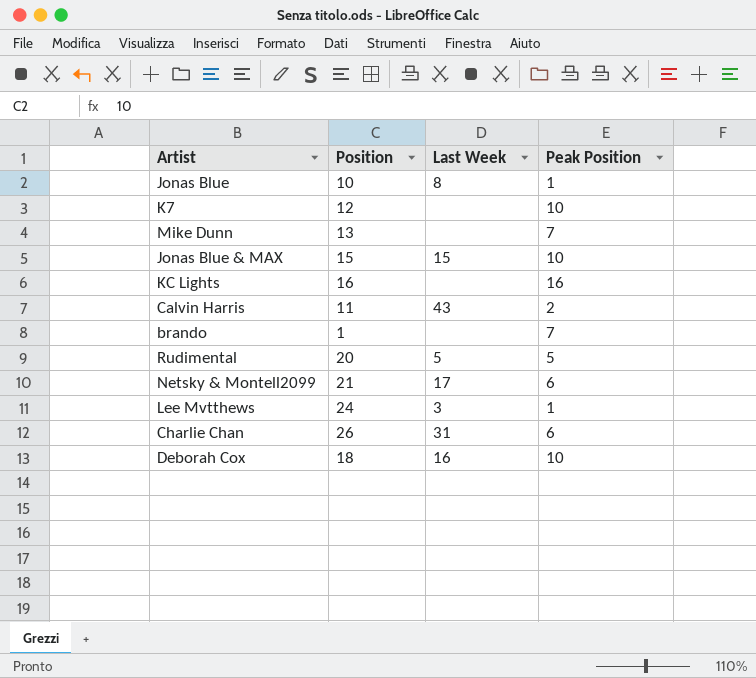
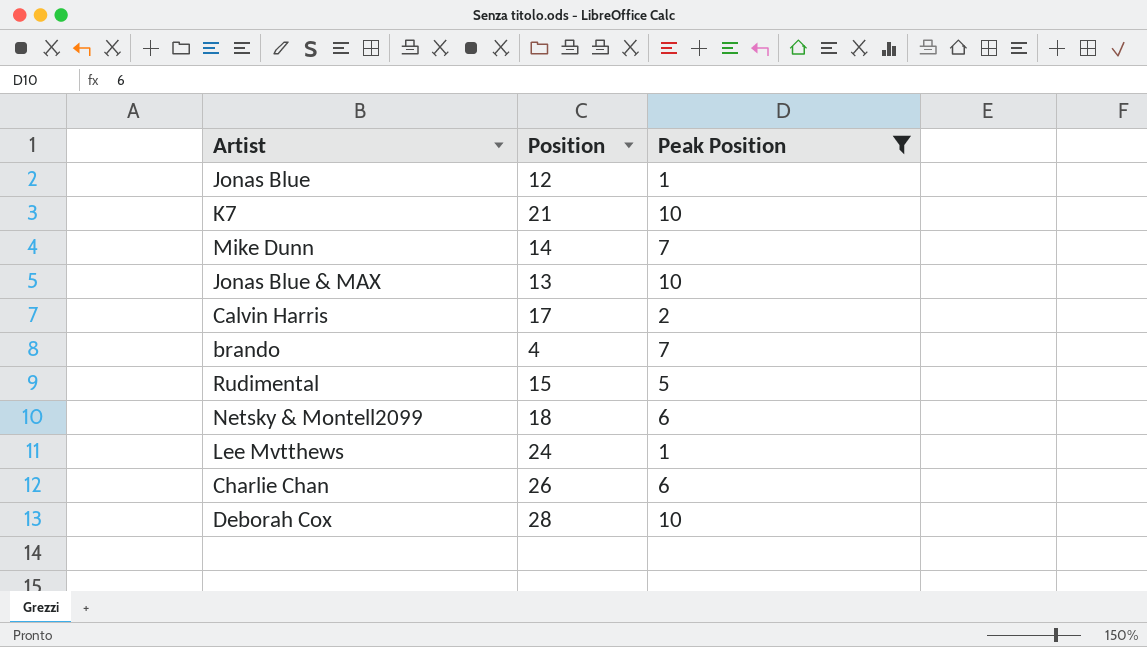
filter: none -> Peak Position != 16
column Last Week | position: 3 -> none
Jonas Blue | Position: 10 -> 12
K7 | Position: 12 -> 21
Mike Dunn | Position: 13 -> 14
Jonas Blue & MAX | Position: 15 -> 13
Calvin Harris | Position: 11 -> 17
brando | Position: 1 -> 4
Rudimental | Position: 20 -> 15
Netsky & Montell2099 | Position: 21 -> 18
Deborah Cox | Position: 18 -> 28

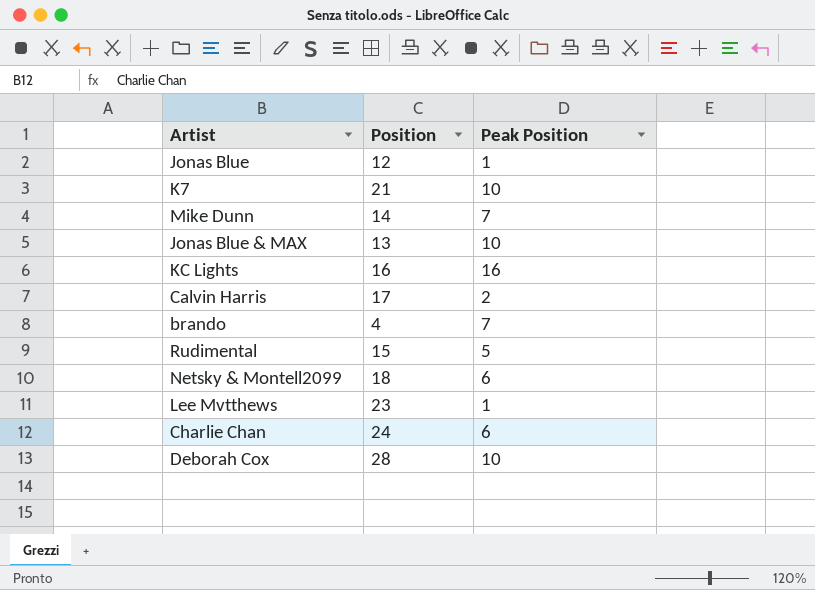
filter: Peak Position != 16 -> none
Lee Mvtthews | Position: 24 -> 23
Charlie Chan | Position: 26 -> 24

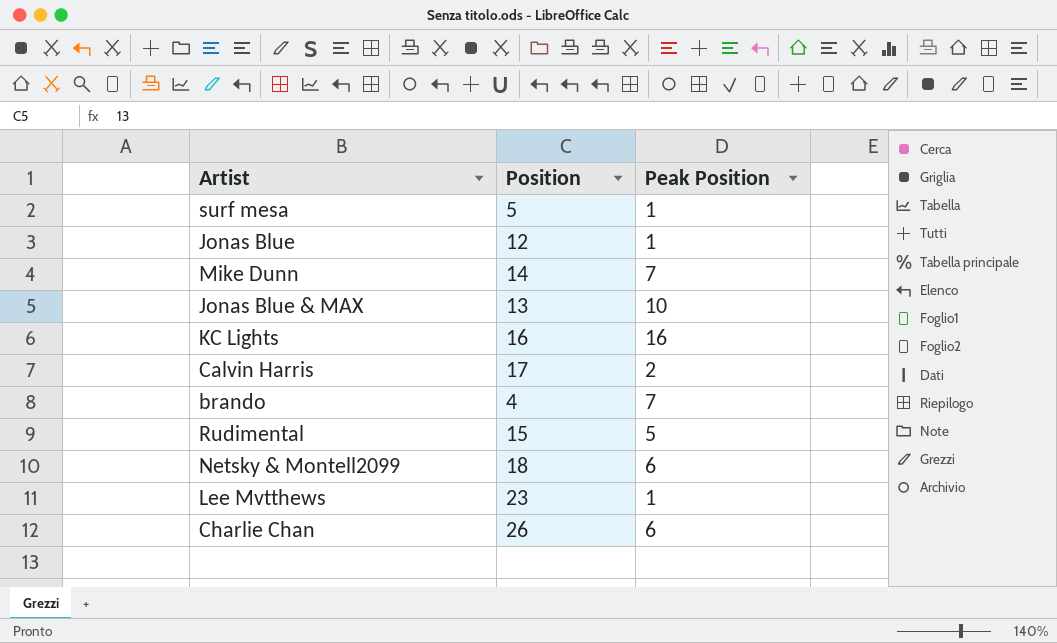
row K7: 21 | 10 -> none
row Deborah Cox: 28 | 10 -> none
row surf mesa: none -> 5 | 1
Charlie Chan | Position: 24 -> 26

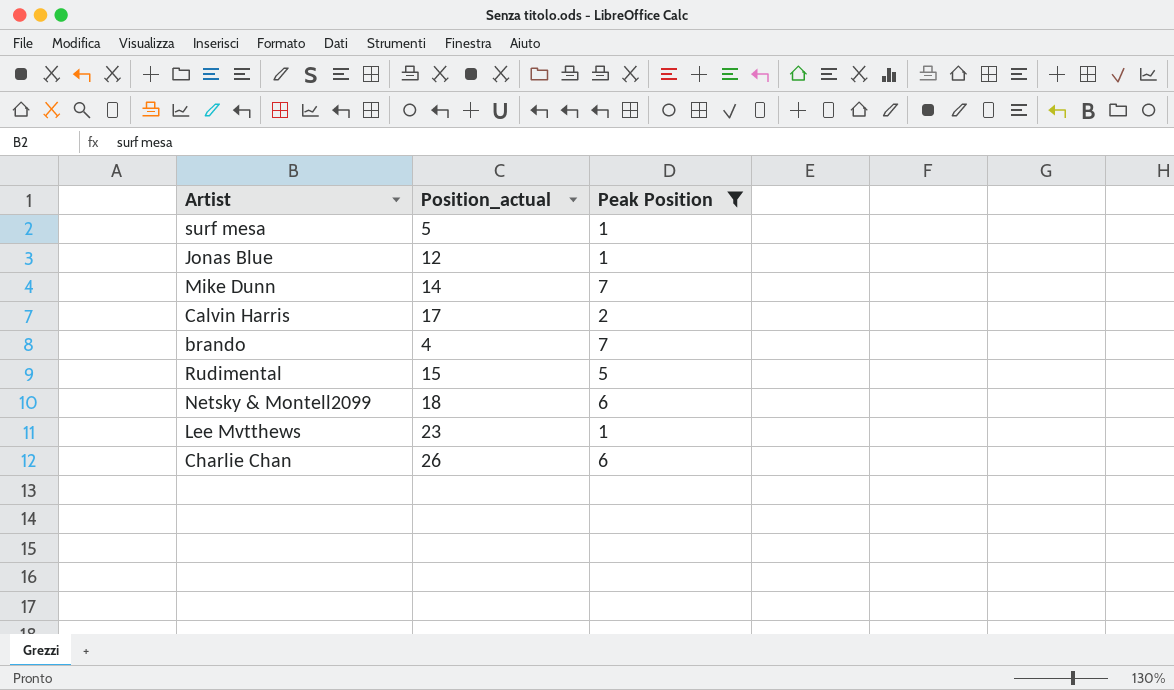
filter: none -> Peak Position <= 7
column name: Position -> Position_actual

